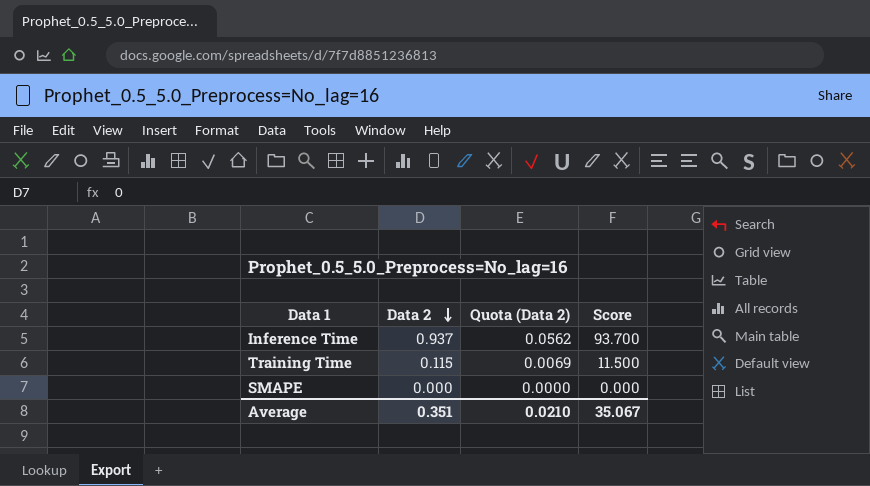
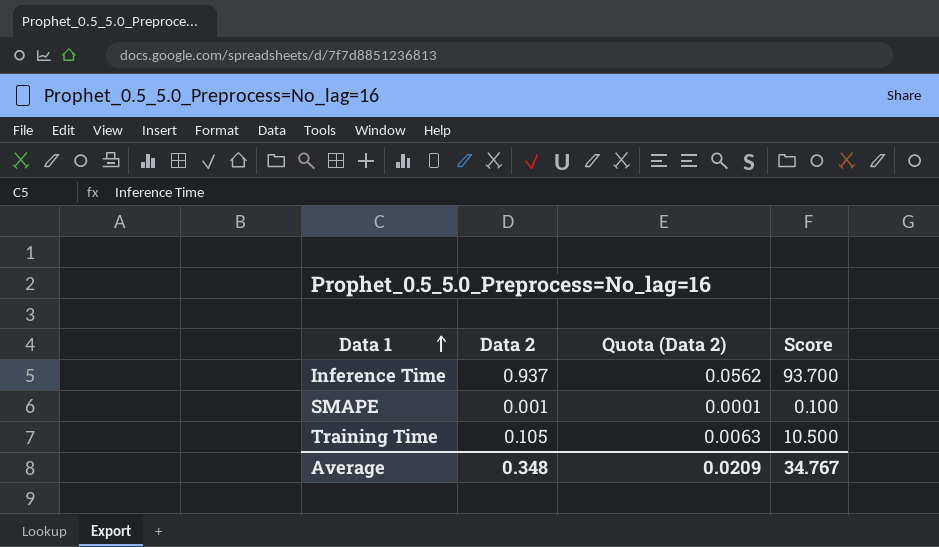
row order: Data 2 descending -> Data 1 ascending
SMAPE | Data 2: 0.000 -> 0.001
SMAPE | Quota (Data 2): 0.0000 -> 0.0001
SMAPE | Score: 0.000 -> 0.100
Training Time | Data 2: 0.115 -> 0.105
Training Time | Quota (Data 2): 0.0069 -> 0.0063
Training Time | Score: 11.500 -> 10.500
Average | Data 2: 0.351 -> 0.348
Average | Quota (Data 2): 0.0210 -> 0.0209
Average | Score: 35.067 -> 34.767

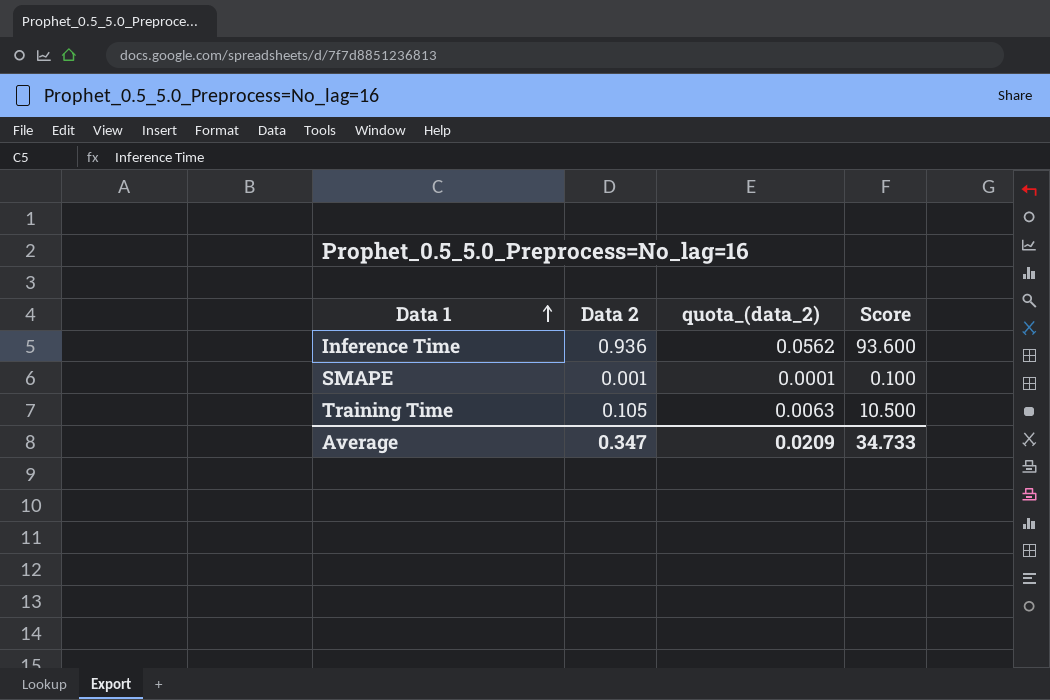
column name: Quota (Data 2) -> quota_(data_2)
Inference Time | Data 2: 0.937 -> 0.936
Inference Time | Score: 93.700 -> 93.600
Average | Data 2: 0.348 -> 0.347
Average | Score: 34.767 -> 34.733

